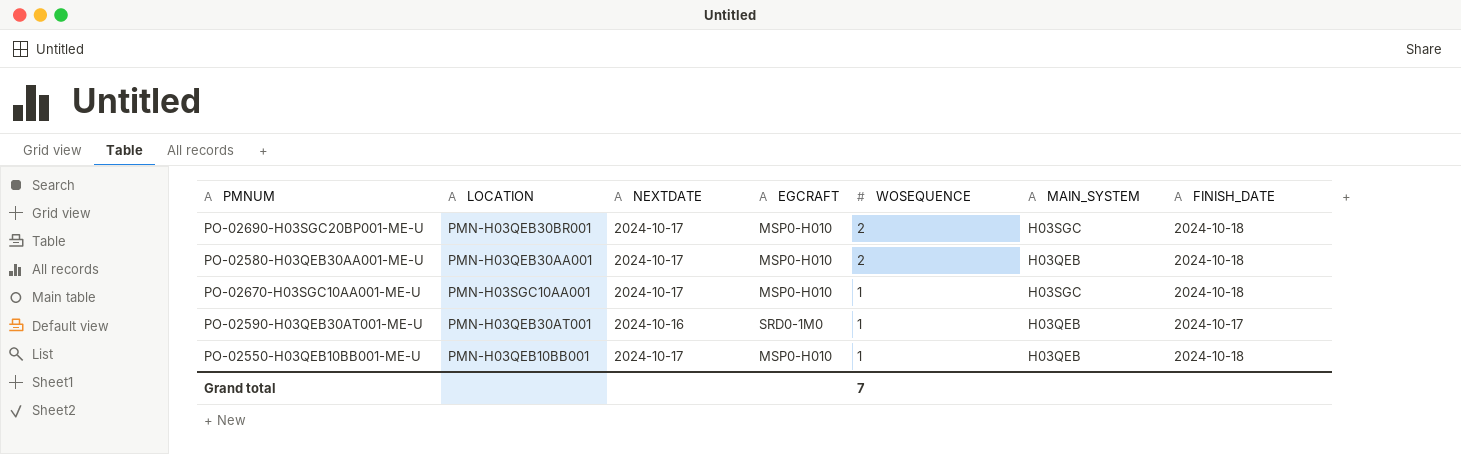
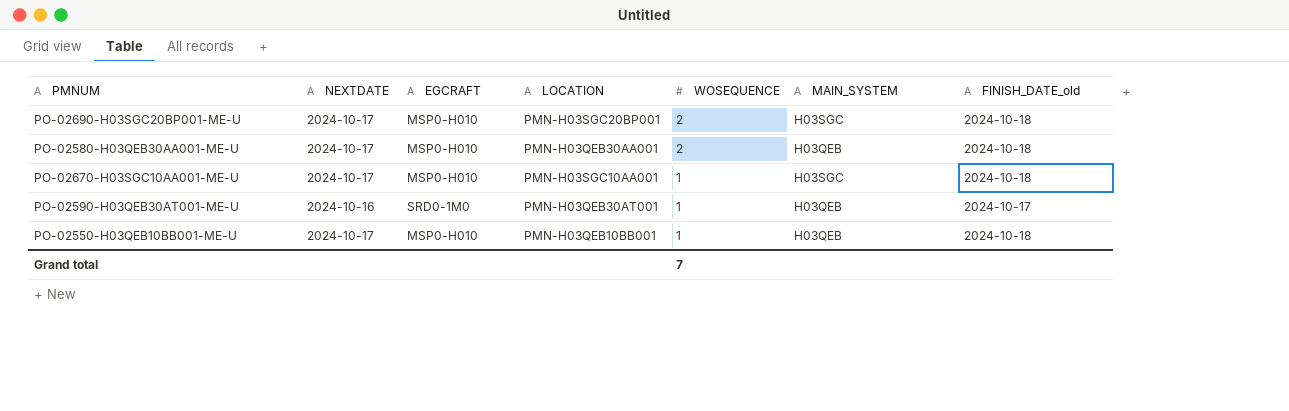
column LOCATION | position: 2 -> 4
column name: FINISH_DATE -> FINISH_DATE_old
PO-02690-H03SGC20BP001-ME-U | LOCATION: PMN-H03QEB30BR001 -> PMN-H03SGC20BP001

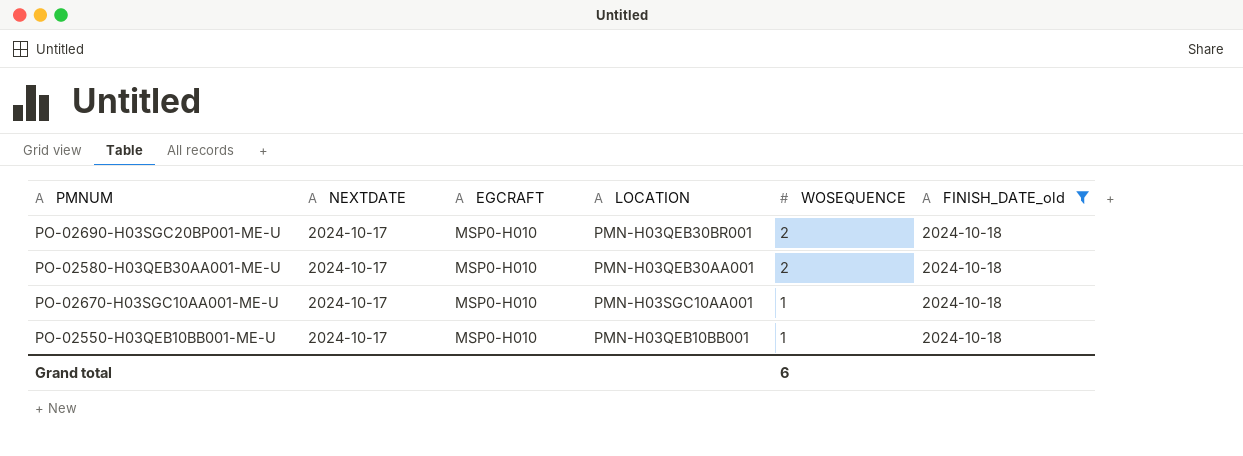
filter: none -> FINISH_DATE_old = 2024-10-18
column MAIN_SYSTEM | position: 6 -> none
PO-02690-H03SGC20BP001-ME-U | LOCATION: PMN-H03SGC20BP001 -> PMN-H03QEB30BR001
Grand total | WOSEQUENCE: 7 -> 6

